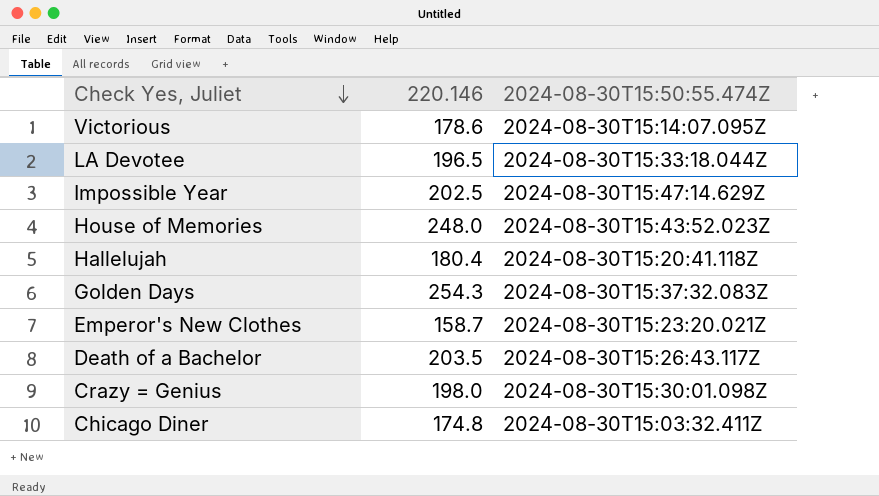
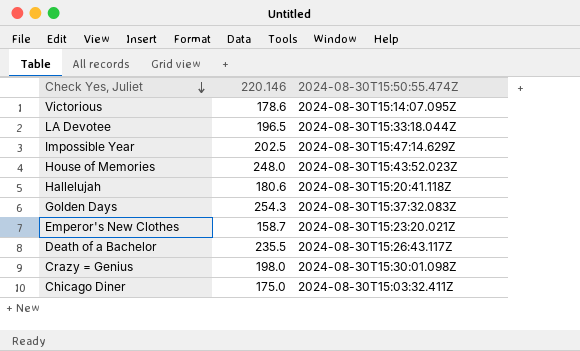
Hallelujah | 220.146: 180.4 -> 180.6
Death of a Bachelor | 220.146: 203.5 -> 235.5
Chicago Diner | 220.146: 174.8 -> 175.0

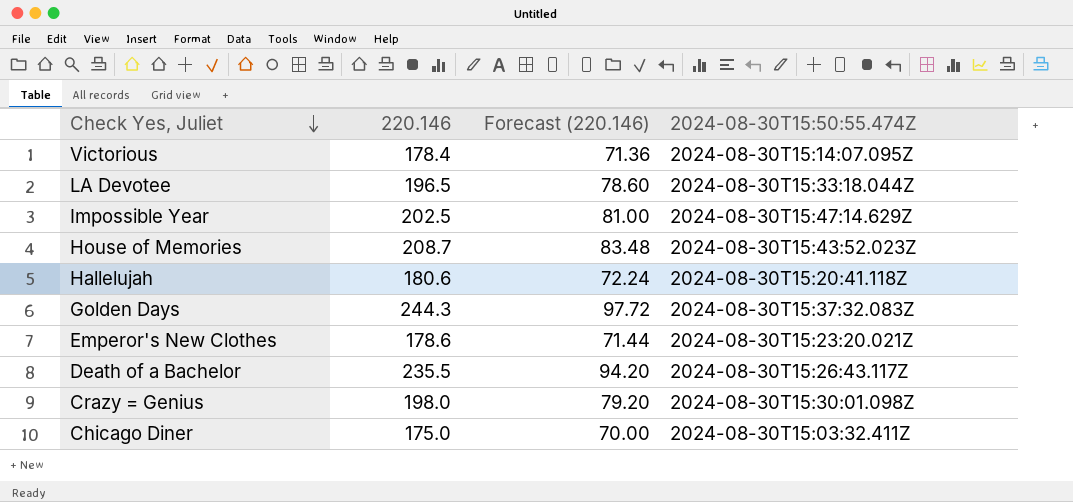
column Forecast (220.146) | formula: none -> [220.146] * 0.4
Victorious | 220.146: 178.6 -> 178.4
House of Memories | 220.146: 248.0 -> 208.7
Golden Days | 220.146: 254.3 -> 244.3
Emperor's New Clothes | 220.146: 158.7 -> 178.6

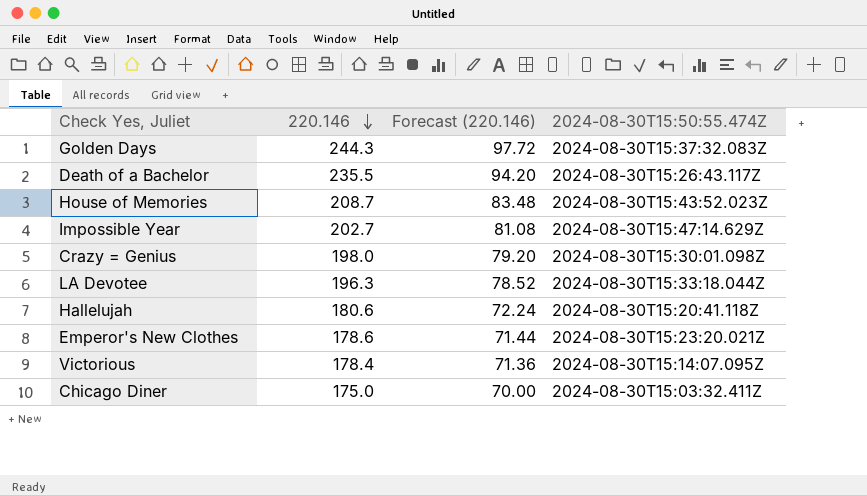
row order: Check Yes, Juliet descending -> 220.146 descending
Impossible Year | 220.146: 202.5 -> 202.7
Impossible Year | Forecast (220.146): 81.00 -> 81.08
LA Devotee | 220.146: 196.5 -> 196.3
LA Devotee | Forecast (220.146): 78.60 -> 78.52

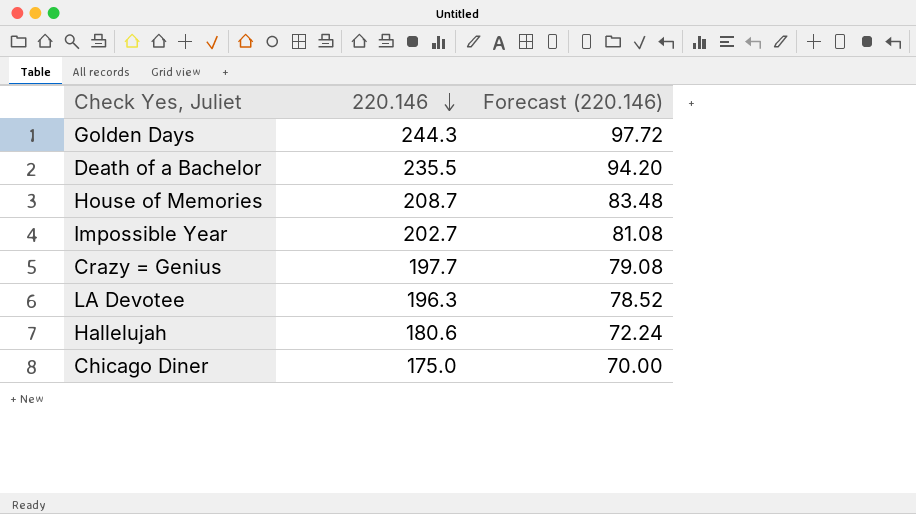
column 2024-08-30T15:50:55.474Z | position: 4 -> none
row Emperor's New Clothes: 178.6 | 71.44 | 2024-08-30T15:23:20.021Z -> none
row Victorious: 178.4 | 71.36 | 2024-08-30T15:14:07.095Z -> none
Crazy = Genius | 220.146: 198.0 -> 197.7
Crazy = Genius | Forecast (220.146): 79.20 -> 79.08

